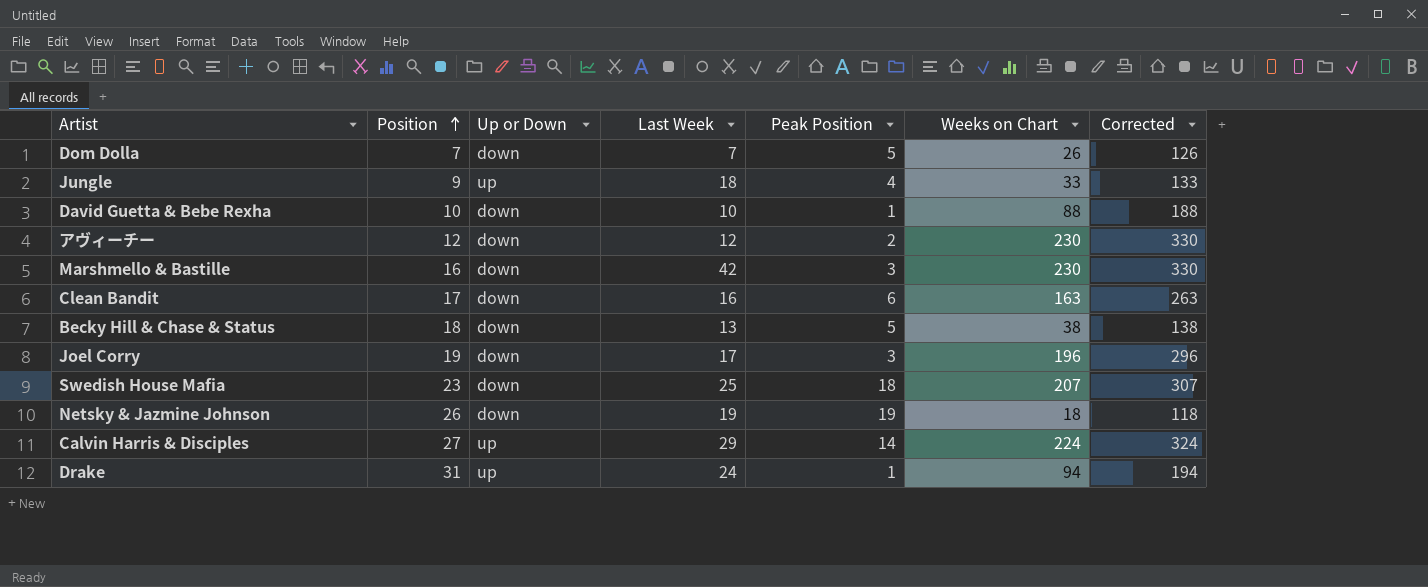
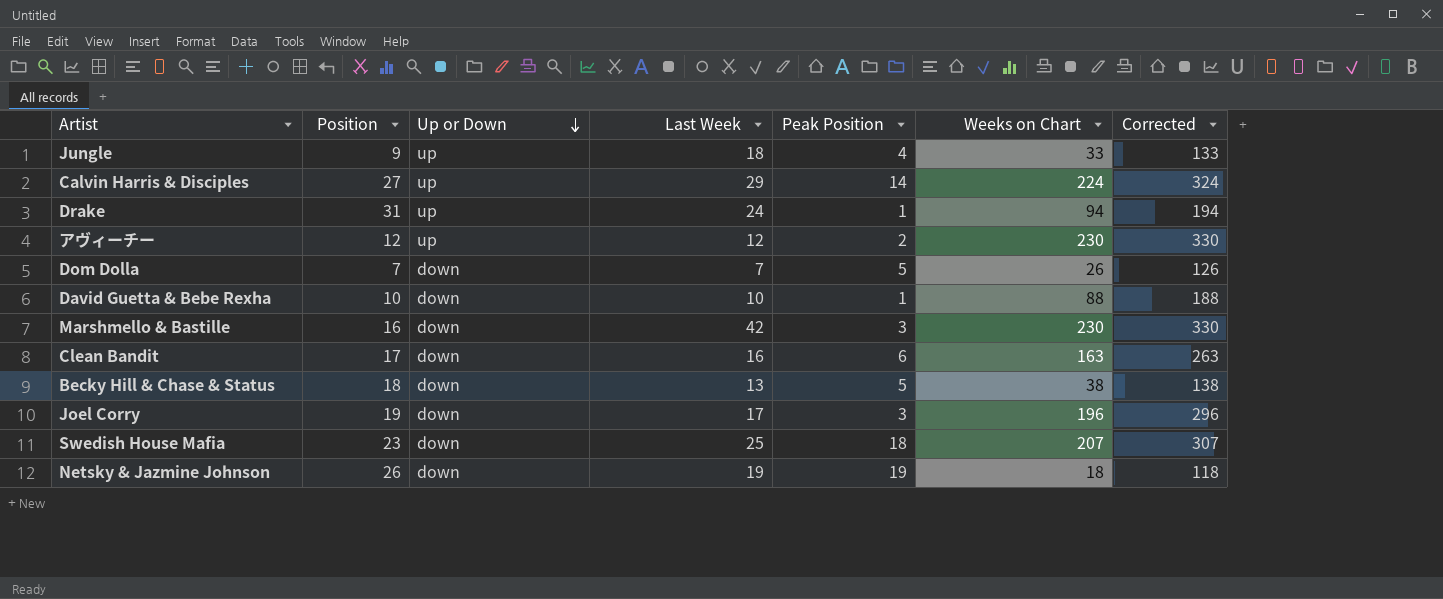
row order: Position ascending -> Up or Down descending
アヴィーチー | Up or Down: down -> up

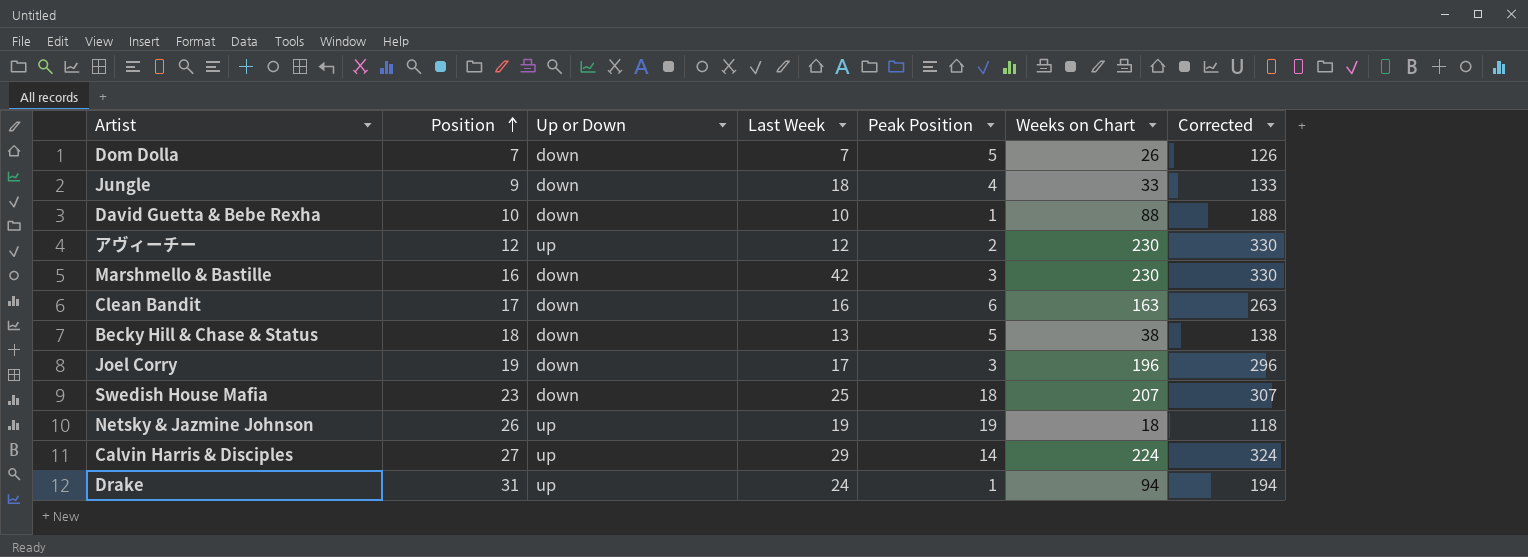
row order: Up or Down descending -> Position ascending
Jungle | Up or Down: up -> down
Netsky & Jazmine Johnson | Up or Down: down -> up

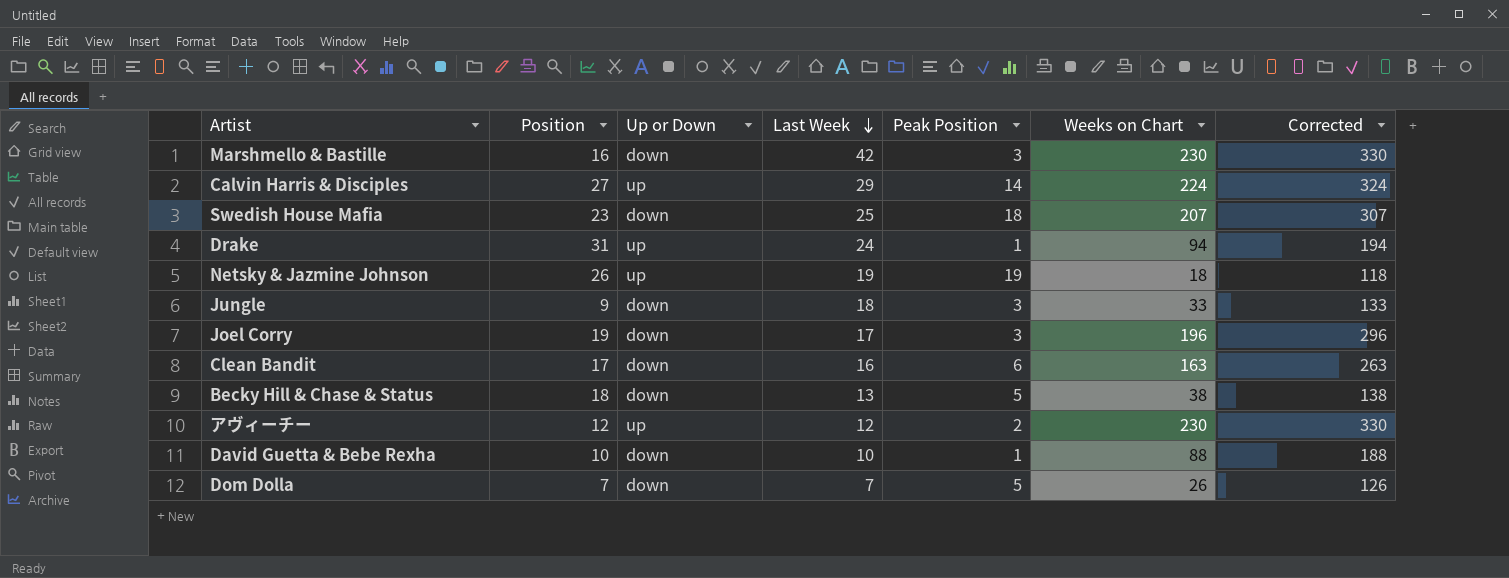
row order: Position ascending -> Last Week descending
Jungle | Peak Position: 4 -> 3

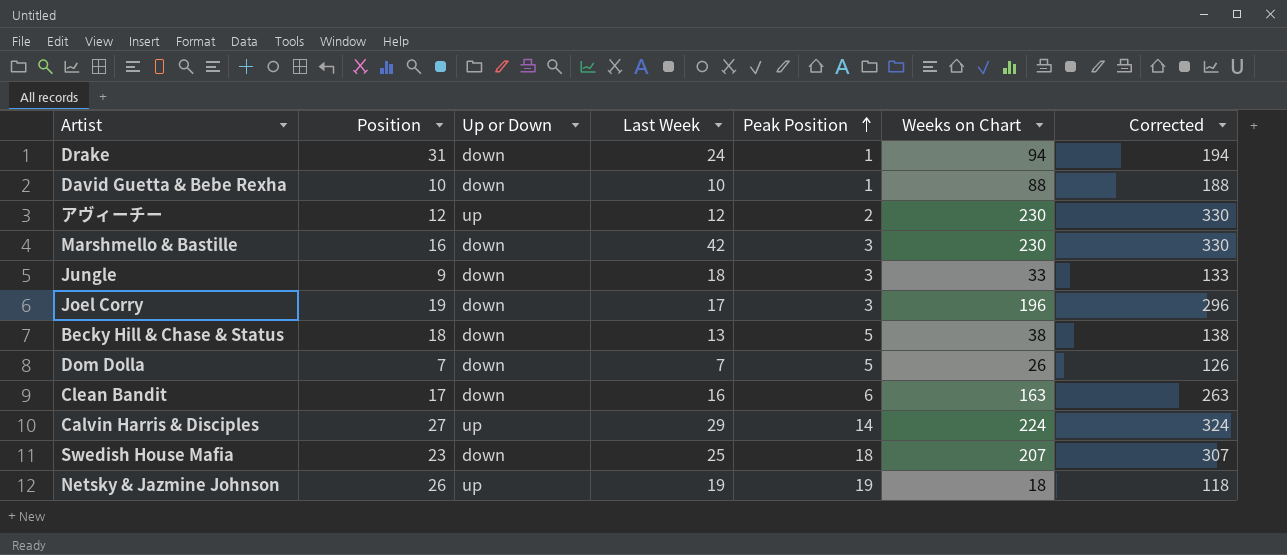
row order: Last Week descending -> Peak Position ascending
Drake | Up or Down: up -> down

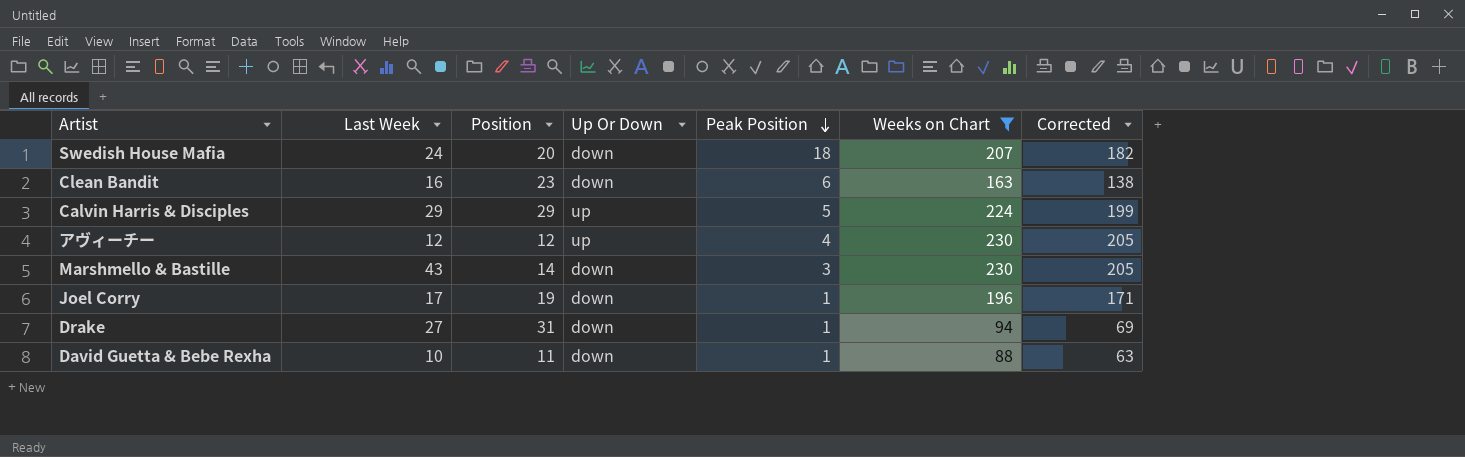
filter: none -> Weeks on Chart >= 88
row order: Peak Position ascending -> Peak Position descending
column Last Week | position: 4 -> 2
column name: Up or Down -> Up Or Down
column Corrected | formula: [Weeks on Chart] + 100 -> [Weeks on Chart] - 25
Swedish House Mafia | Last Week: 25 -> 24
Swedish House Mafia | Position: 23 -> 20
Clean Bandit | Position: 17 -> 23
Calvin Harris & Disciples | Position: 27 -> 29
Calvin Harris & Disciples | Peak Position: 14 -> 5
アヴィーチー | Peak Position: 2 -> 4
Marshmello & Bastille | Last Week: 42 -> 43
Marshmello & Bastille | Position: 16 -> 14
Joel Corry | Peak Position: 3 -> 1
Drake | Last Week: 24 -> 27
David Guetta & Bebe Rexha | Position: 10 -> 11

